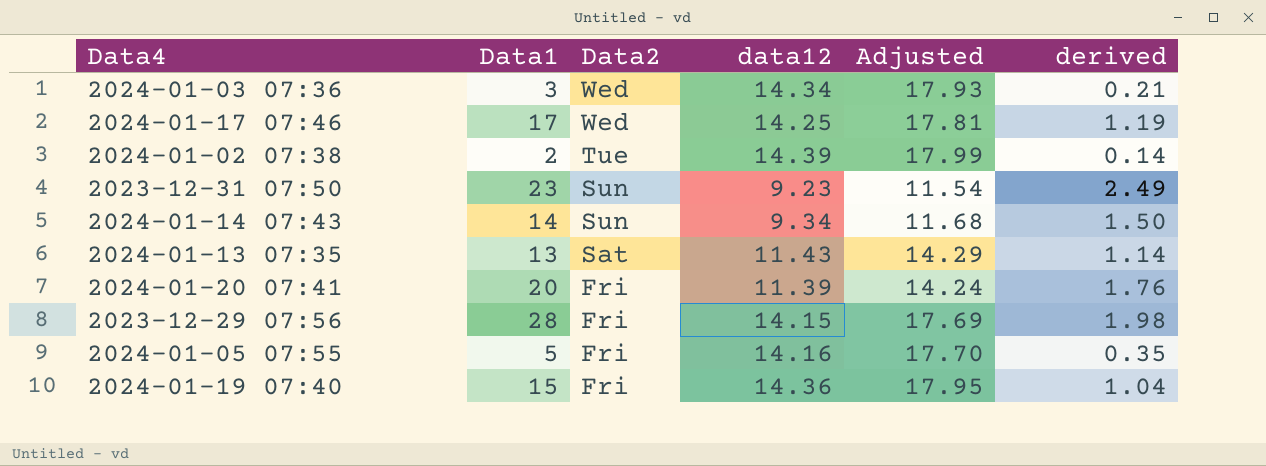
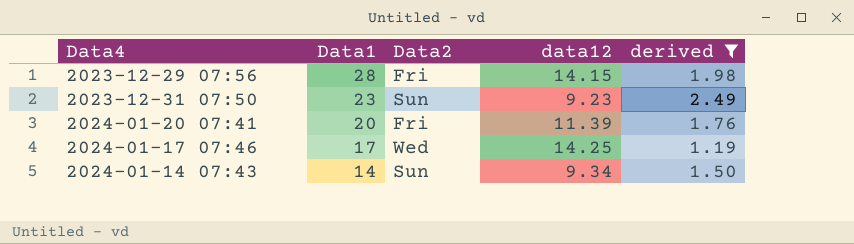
filter: none -> derived >= 1.19
row order: Data2 descending -> Data1 descending
column Adjusted | formula: [data12] * 1.25 -> none

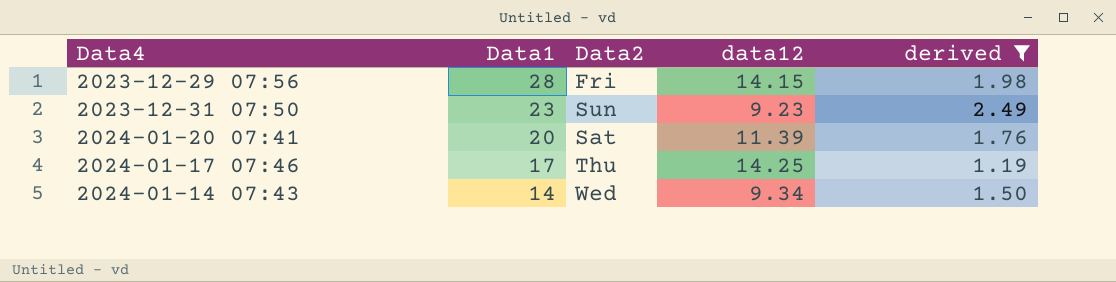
2024-01-20 07:41 | Data2: Fri -> Sat
2024-01-17 07:46 | Data2: Wed -> Thu
2024-01-14 07:43 | Data2: Sun -> Wed

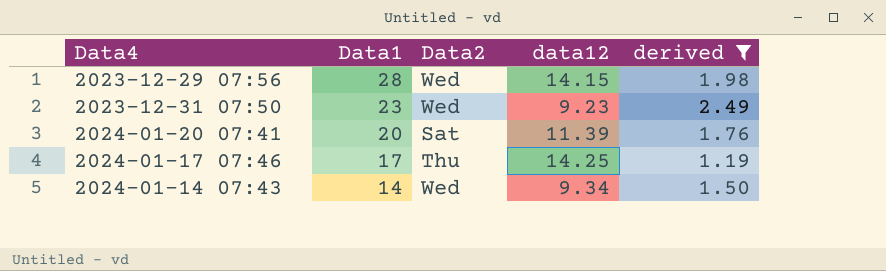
2023-12-29 07:56 | Data2: Fri -> Wed
2023-12-31 07:50 | Data2: Sun -> Wed

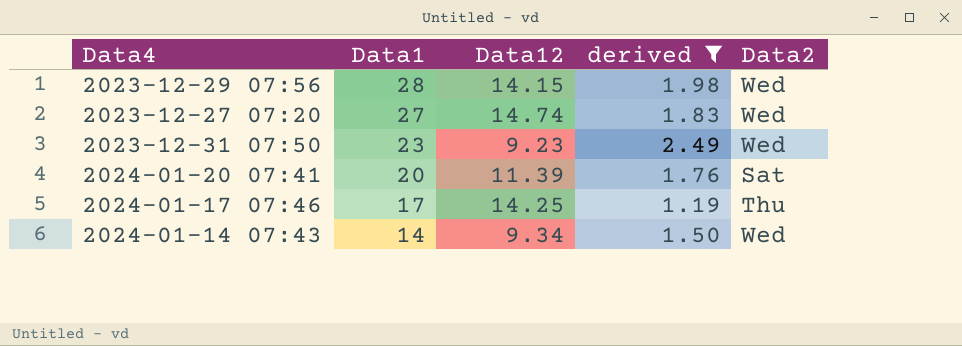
column name: data12 -> Data12
column Data2 | position: 3 -> 5
row 2023-12-27 07:20: none -> 27 | 14.74 | 1.83 | Wed

